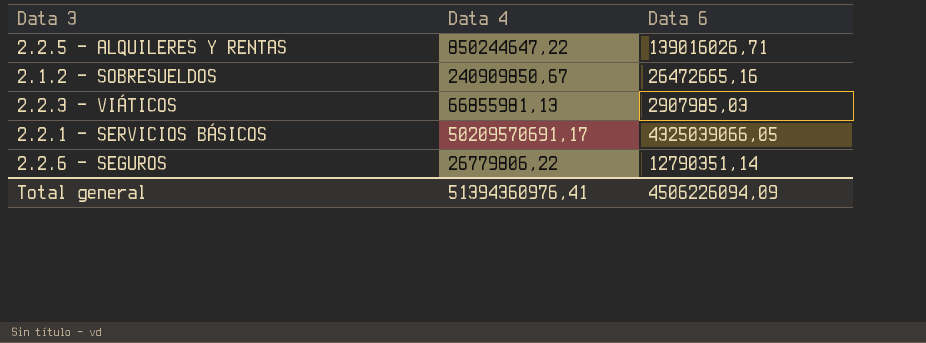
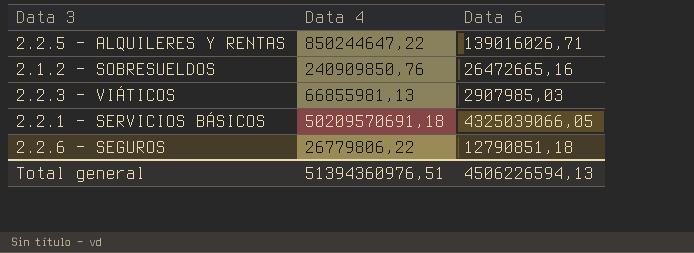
2.1.2 - SOBRESUELDOS | Data 4: 240909850,67 -> 240909850,76
2.2.1 - SERVICIOS BÁSICOS | Data 4: 50209570691,17 -> 50209570691,18
2.2.6 - SEGUROS | Data 6: 12790351,14 -> 12790851,18
Total general | Data 4: 51394360976,41 -> 51394360976,51
Total general | Data 6: 4506226094,09 -> 4506226594,13

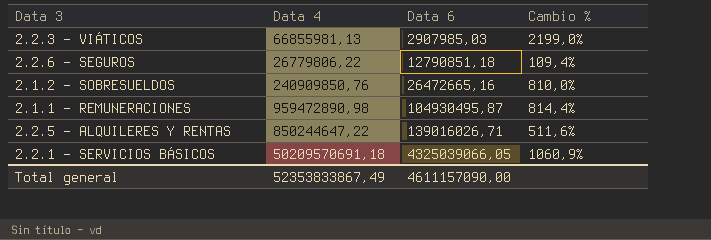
row order: none -> Data 6 ascending
column Cambio % | formula: none -> ([Data 4] - [Data 6]) / [Data 6]
row 2.1.1 - REMUNERACIONES: none -> 959472890,98 | 104930495,87 | 814,4%
Total general | Data 4: 51394360976,51 -> 52353833867,49
Total general | Data 6: 4506226594,13 -> 4611157090,00

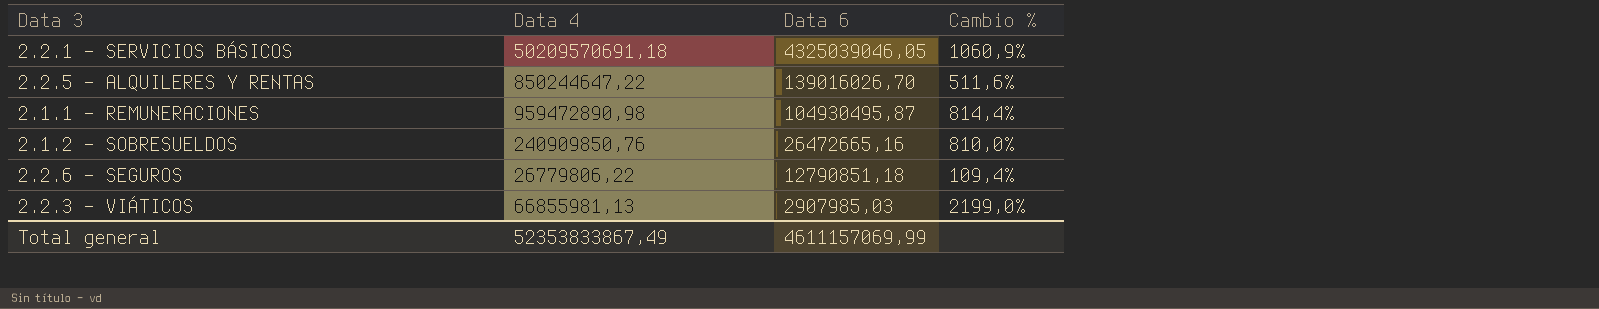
row order: Data 6 ascending -> Data 6 descending
2.2.1 - SERVICIOS BÁSICOS | Data 6: 4325039066,05 -> 4325039046,05
2.2.5 - ALQUILERES Y RENTAS | Data 6: 139016026,71 -> 139016026,70
Total general | Data 6: 4611157090,00 -> 4611157069,99

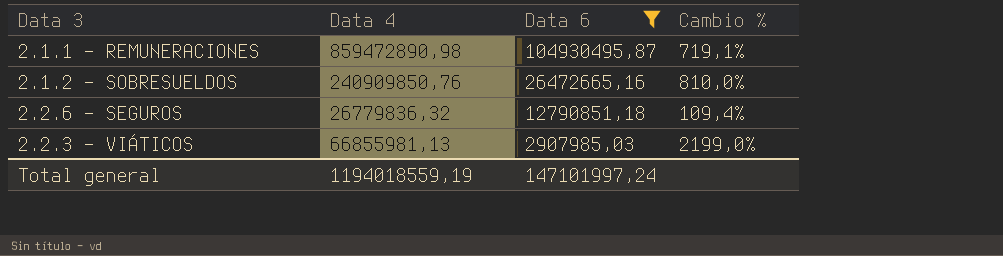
filter: none -> Data 6 <= 104930495,87
2.1.1 - REMUNERACIONES | Data 4: 959472890,98 -> 859472890,98
2.1.1 - REMUNERACIONES | Cambio %: 814,4% -> 719,1%
2.2.6 - SEGUROS | Data 4: 26779806,22 -> 26779836,32
Total general | Data 4: 52353833867,49 -> 1194018559,19
Total general | Data 6: 4611157069,99 -> 147101997,24

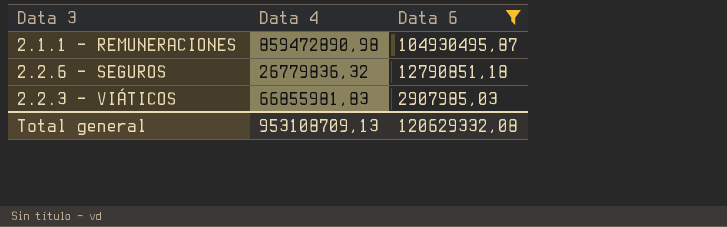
column Cambio % | formula: ([Data 4] - [Data 6]) / [Data 6] -> none
row 2.1.2 - SOBRESUELDOS: 240909850,76 | 26472665,16 | 810,0% -> none
2.2.3 - VIÁTICOS | Data 4: 66855981,13 -> 66855981,83
Total general | Data 4: 1194018559,19 -> 953108709,13
Total general | Data 6: 147101997,24 -> 120629332,08

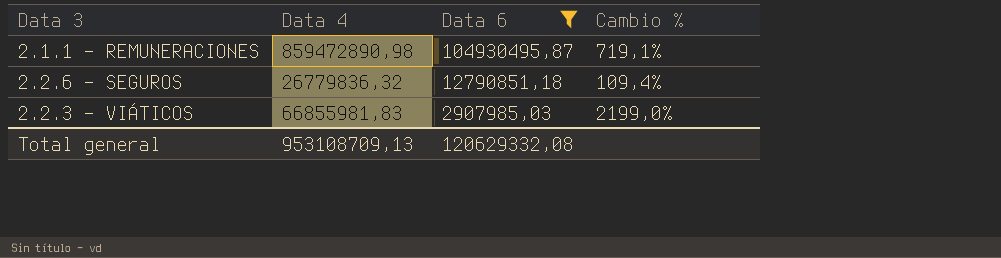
column Cambio % | formula: none -> ([Data 4] - [Data 6]) / [Data 6]

